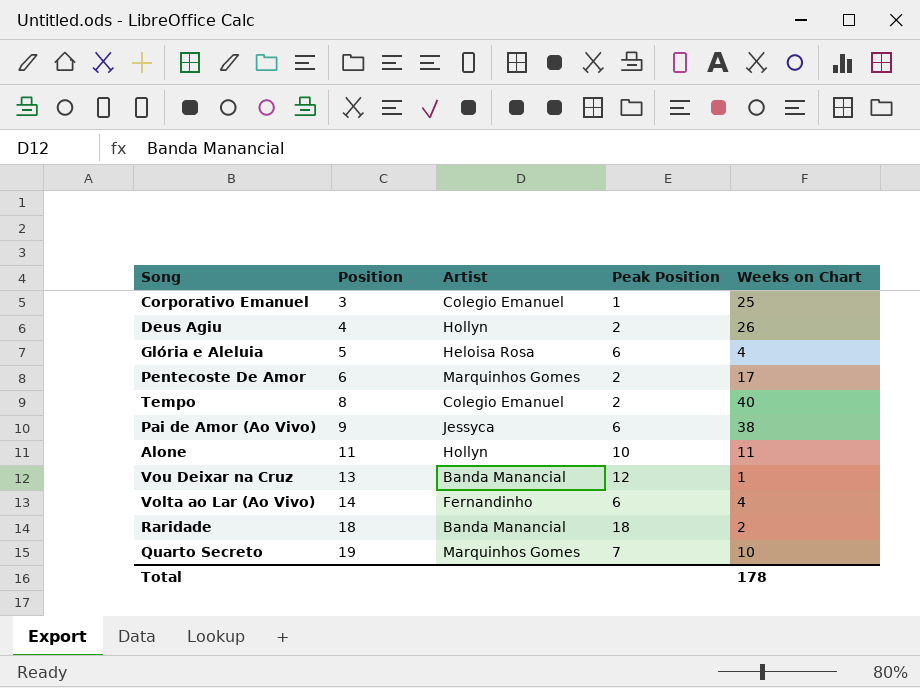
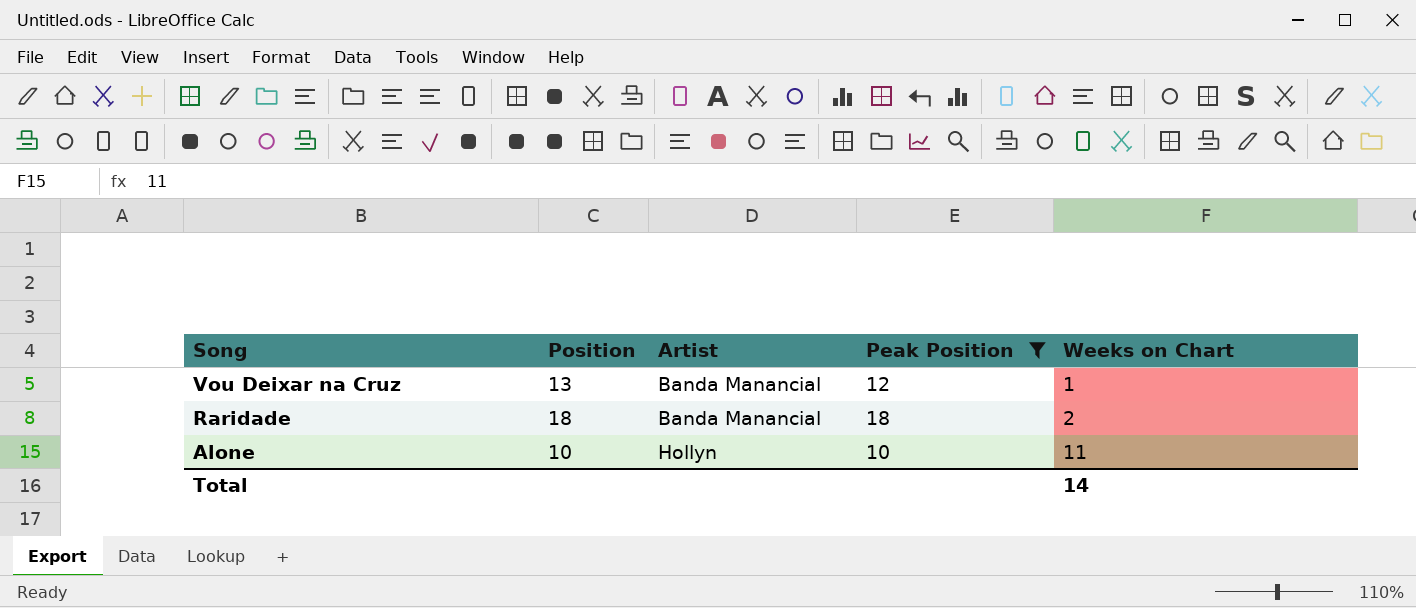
filter: none -> Peak Position >= 10
row order: Position ascending -> Song descending
Alone | Position: 11 -> 10
Total | Weeks on Chart: 178 -> 14

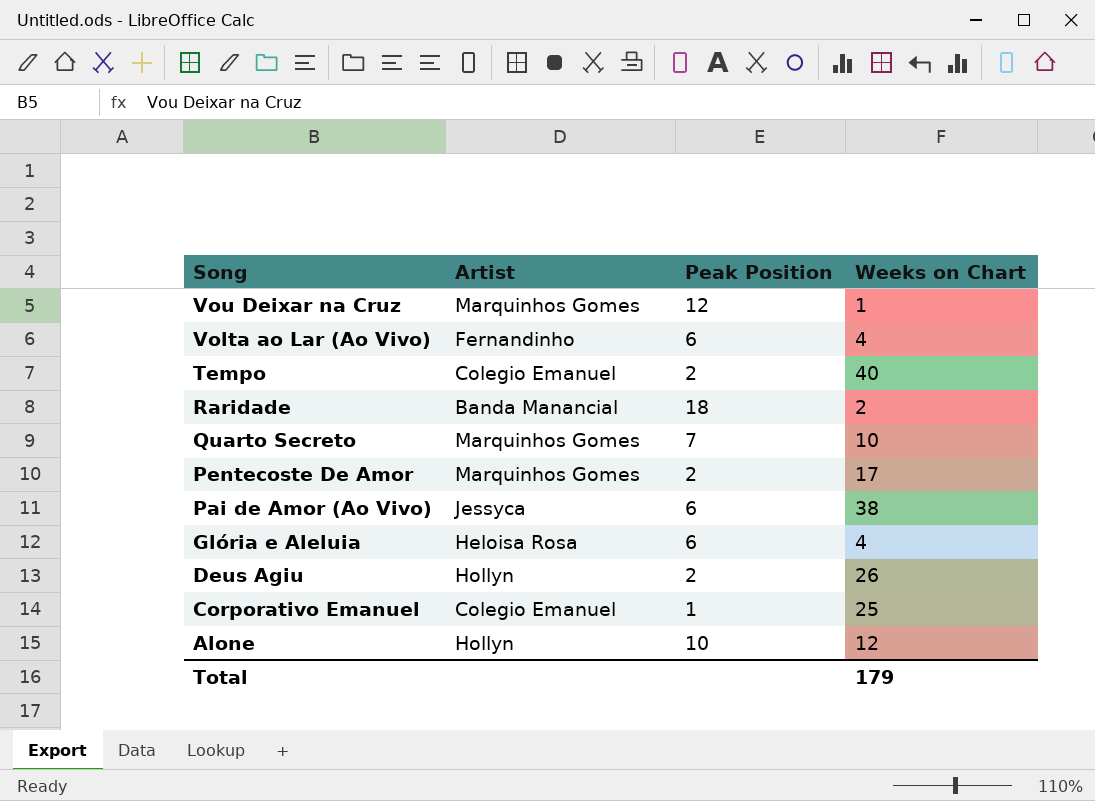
filter: Peak Position >= 10 -> none
column Position | position: 2 -> none
Vou Deixar na Cruz | Artist: Banda Manancial -> Marquinhos Gomes
Alone | Weeks on Chart: 11 -> 12
Total | Weeks on Chart: 14 -> 179

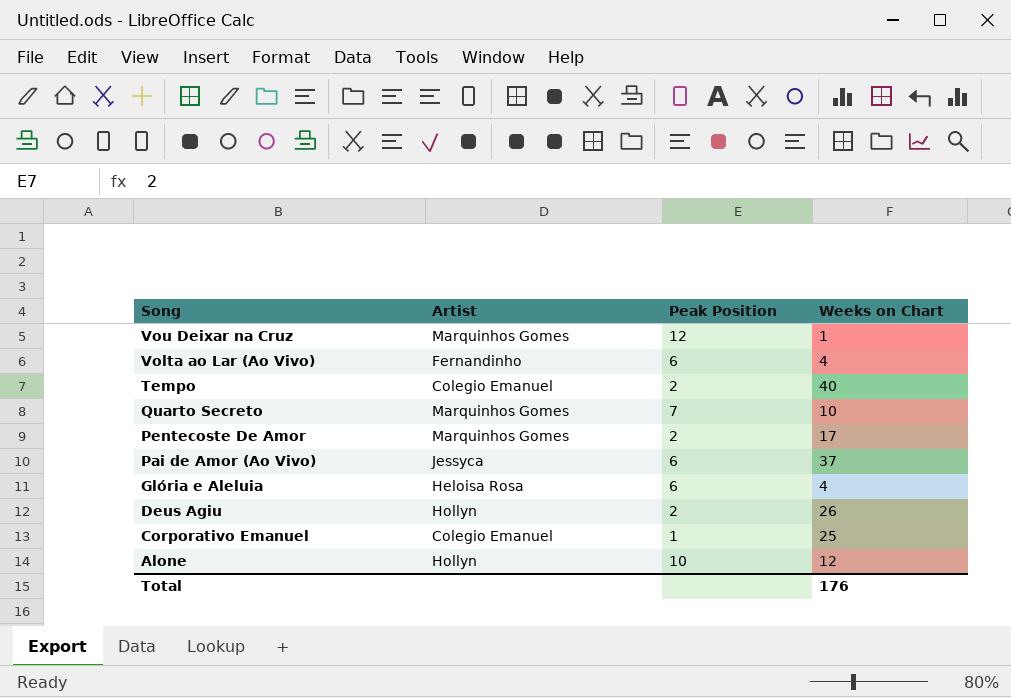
row Raridade: Banda Manancial | 18 | 2 -> none
Pai de Amor (Ao Vivo) | Weeks on Chart: 38 -> 37
Total | Weeks on Chart: 179 -> 176

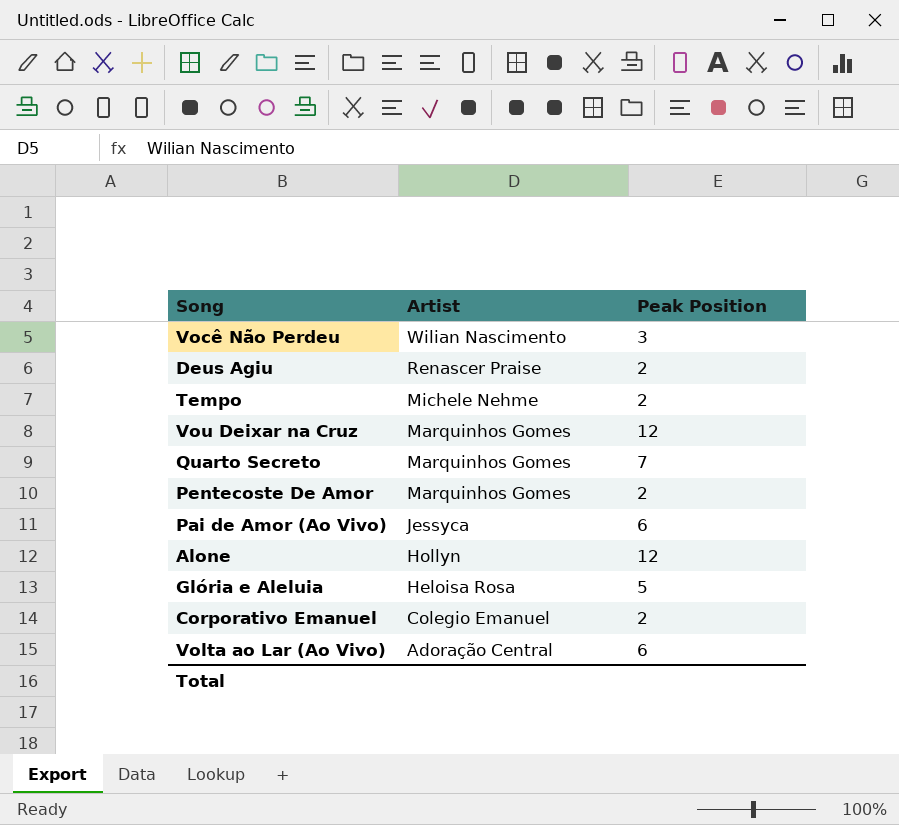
row order: Song descending -> Artist descending
column Weeks on Chart | position: 4 -> none
row Você Não Perdeu: none -> Wilian Nascimento | 3
Deus Agiu | Artist: Hollyn -> Renascer Praise
Tempo | Artist: Colegio Emanuel -> Michele Nehme
Alone | Peak Position: 10 -> 12
Glória e Aleluia | Peak Position: 6 -> 5
Corporativo Emanuel | Peak Position: 1 -> 2
Volta ao Lar (Ao Vivo) | Artist: Fernandinho -> Adoração Central

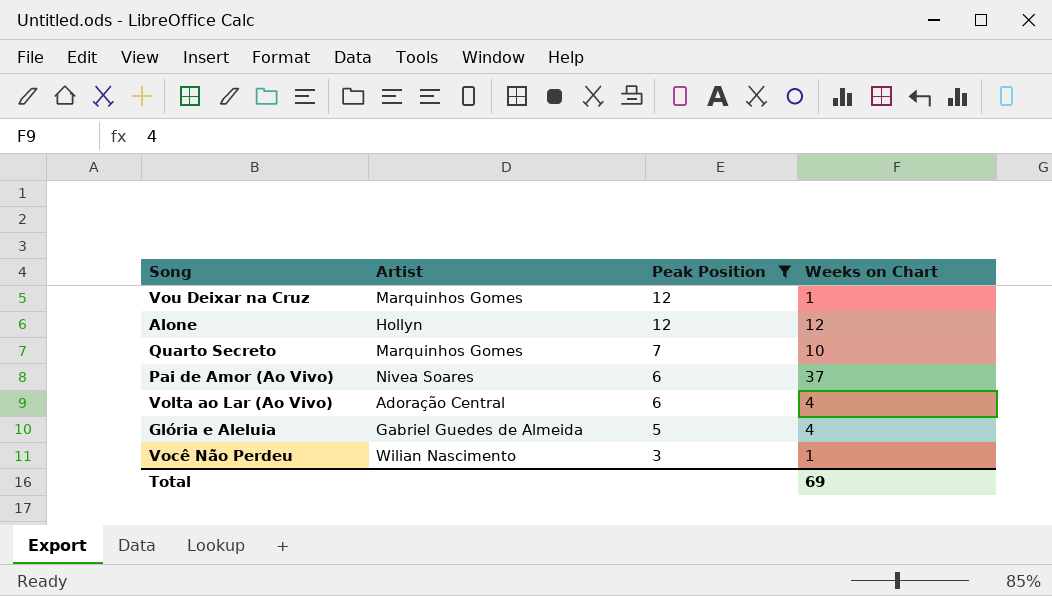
filter: none -> Peak Position != 2
row order: Artist descending -> Peak Position descending
column Weeks on Chart | position: none -> 4
Pai de Amor (Ao Vivo) | Artist: Jessyca -> Nivea Soares
Glória e Aleluia | Artist: Heloisa Rosa -> Gabriel Guedes de Almeida

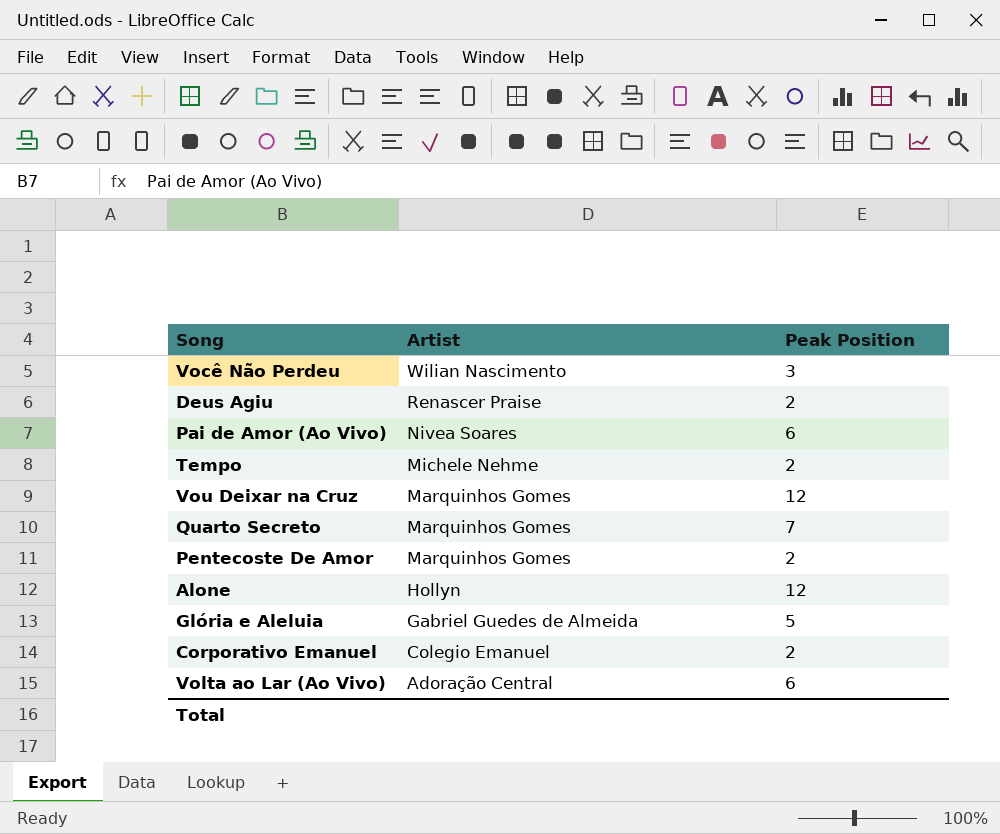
filter: Peak Position != 2 -> none
row order: Peak Position descending -> Artist descending
column Weeks on Chart | position: 4 -> none

